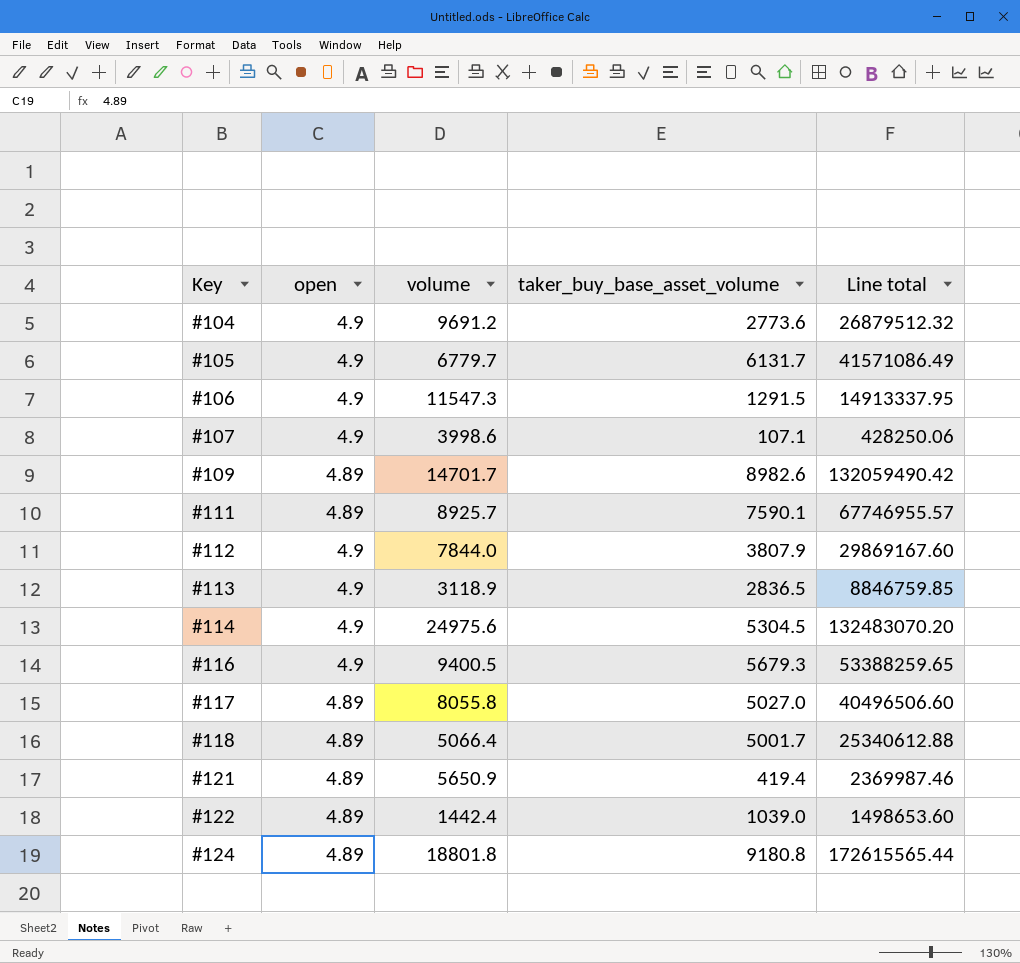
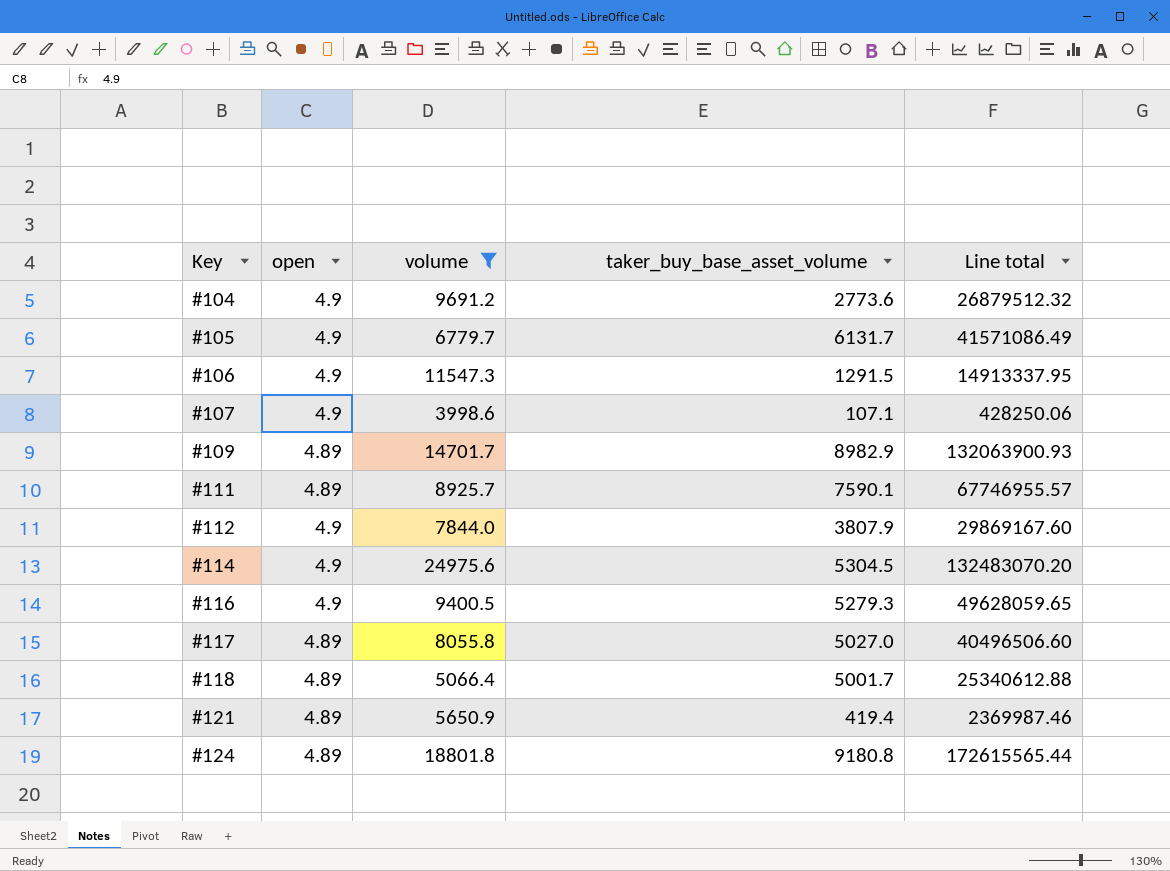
filter: none -> volume >= 3998.6
#109 | taker_buy_base_asset_volume: 8982.6 -> 8982.9
#109 | Line total: 132059490.42 -> 132063900.93
#116 | taker_buy_base_asset_volume: 5679.3 -> 5279.3
#116 | Line total: 53388259.65 -> 49628059.65

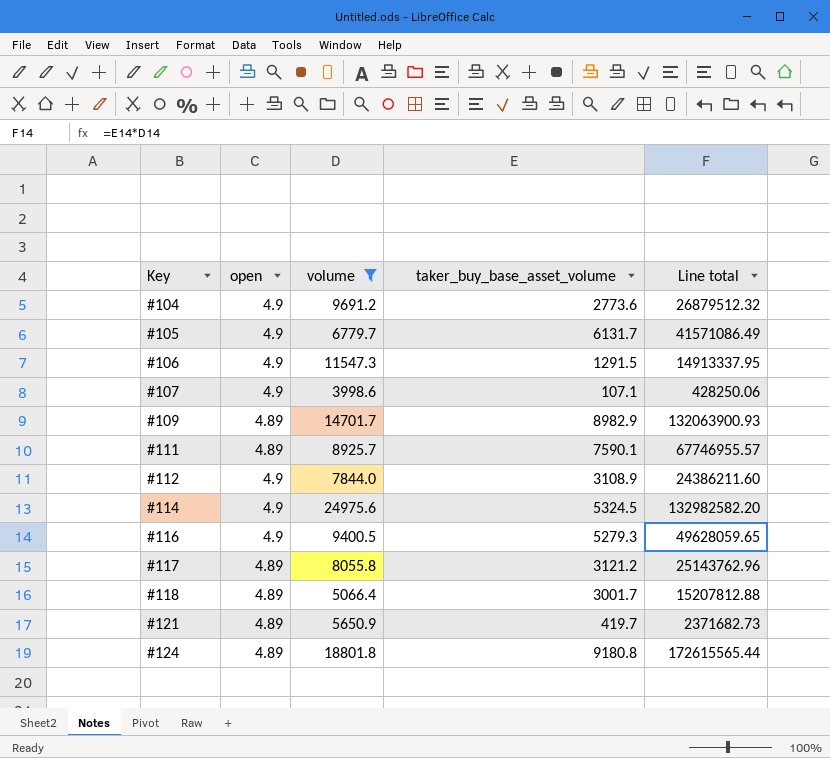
#112 | taker_buy_base_asset_volume: 3807.9 -> 3108.9
#112 | Line total: 29869167.60 -> 24386211.60
#114 | taker_buy_base_asset_volume: 5304.5 -> 5324.5
#114 | Line total: 132483070.20 -> 132982582.20
#117 | taker_buy_base_asset_volume: 5027.0 -> 3121.2
#117 | Line total: 40496506.60 -> 25143762.96
#118 | taker_buy_base_asset_volume: 5001.7 -> 3001.7
#118 | Line total: 25340612.88 -> 15207812.88
#121 | taker_buy_base_asset_volume: 419.4 -> 419.7
#121 | Line total: 2369987.46 -> 2371682.73

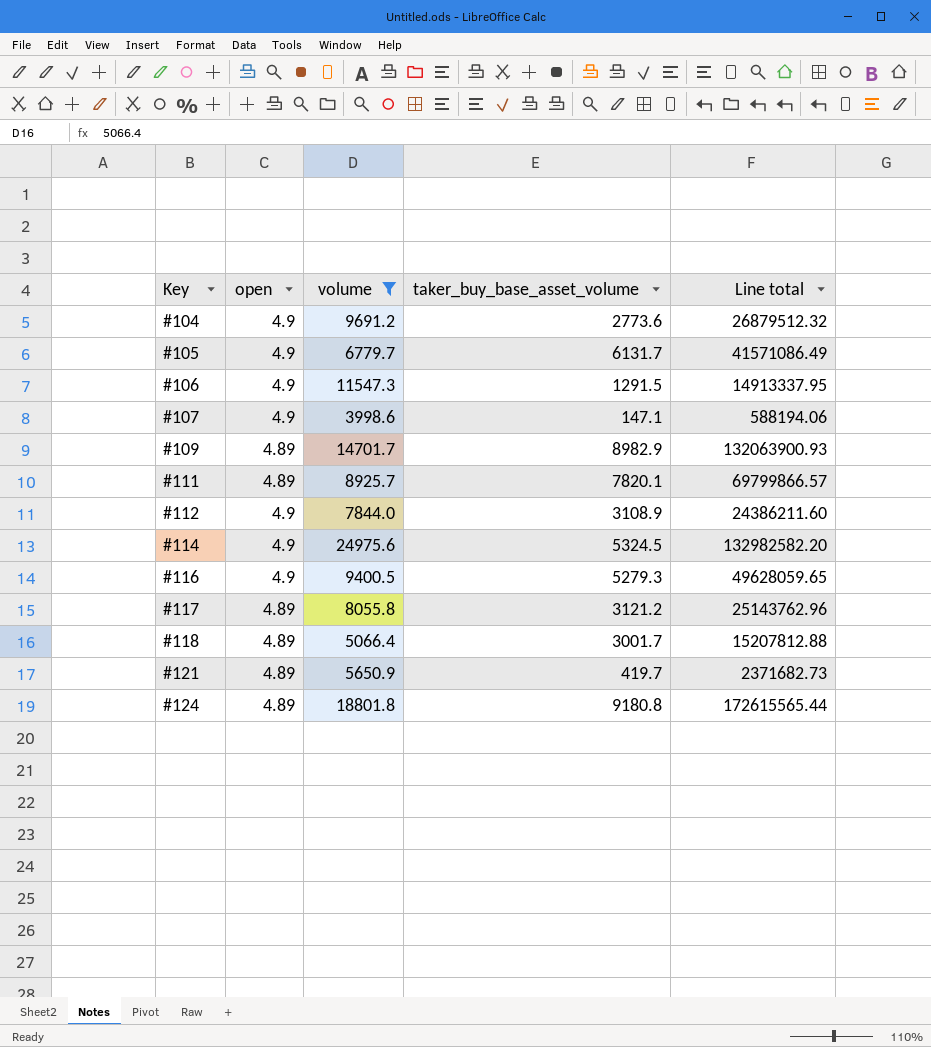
#107 | taker_buy_base_asset_volume: 107.1 -> 147.1
#107 | Line total: 428250.06 -> 588194.06
#111 | taker_buy_base_asset_volume: 7590.1 -> 7820.1
#111 | Line total: 67746955.57 -> 69799866.57

